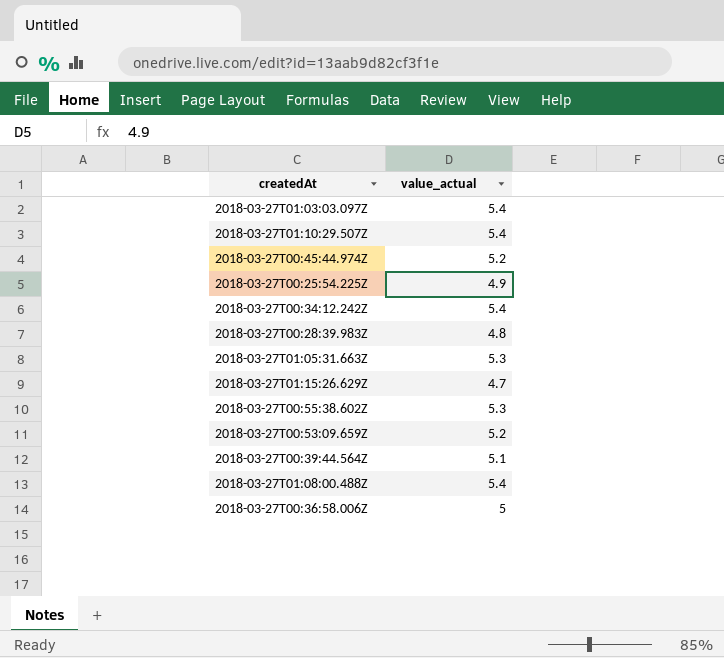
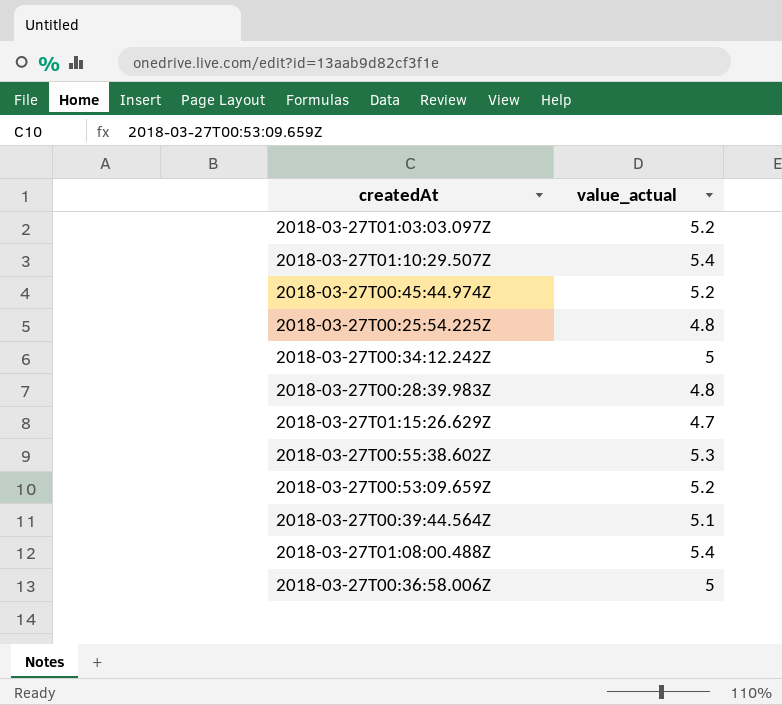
row 2018-03-27T01:05:31.663Z: 5.3 -> none
2018-03-27T01:03:03.097Z | value_actual: 5.4 -> 5.2
2018-03-27T00:25:54.225Z | value_actual: 4.9 -> 4.8
2018-03-27T00:34:12.242Z | value_actual: 5.4 -> 5

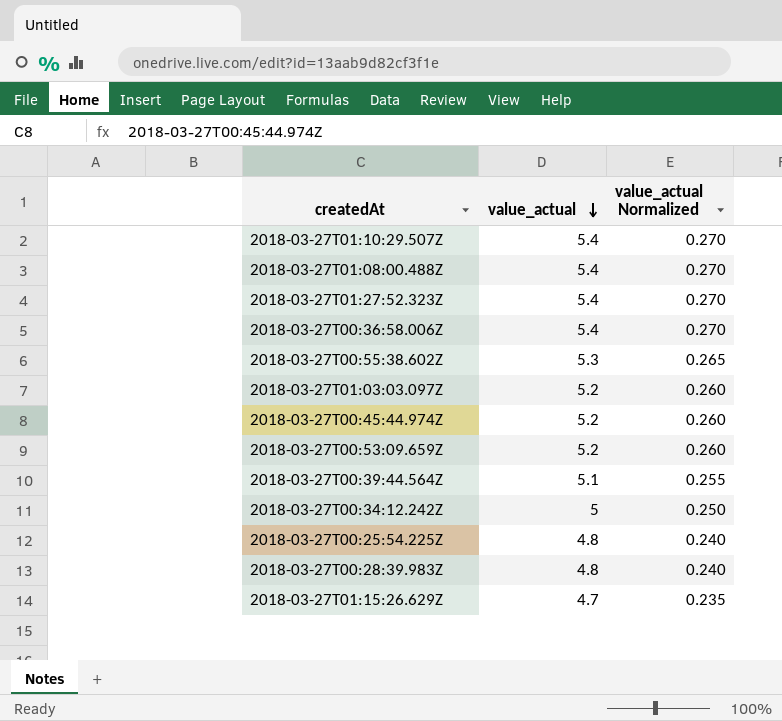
row order: none -> value_actual descending
column value_actual Normalized | formula: none -> [value_actual] * 0.05
row 2018-03-27T01:27:52.323Z: none -> 5.4 | 0.270
2018-03-27T00:36:58.006Z | value_actual: 5 -> 5.4

